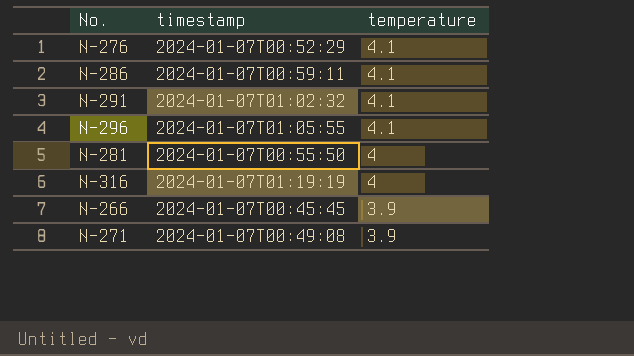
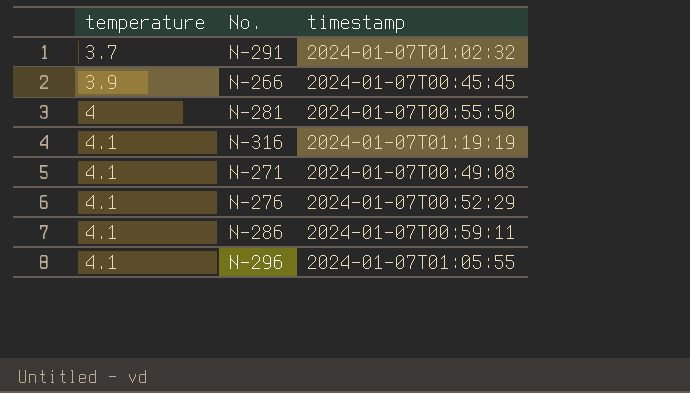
row order: temperature descending -> temperature ascending
column temperature | position: 3 -> 1
N-291 | temperature: 4.1 -> 3.7
N-316 | temperature: 4 -> 4.1
N-271 | temperature: 3.9 -> 4.1

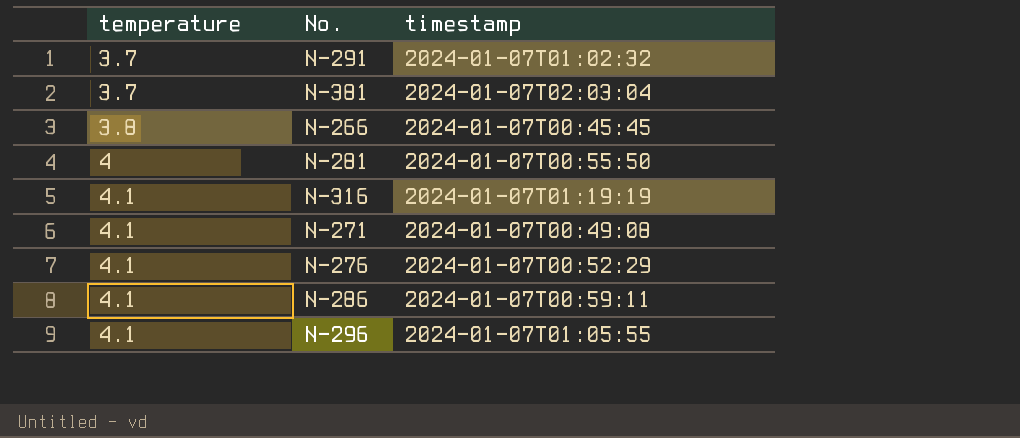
row N-381: none -> 3.7 | 2024-01-07T02:03:04
N-266 | temperature: 3.9 -> 3.8

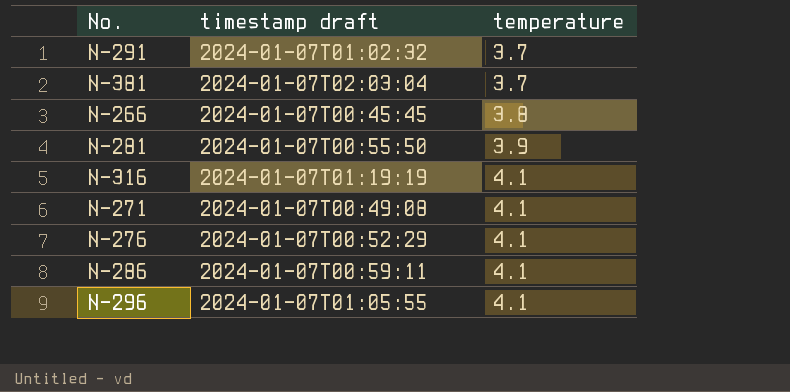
column name: timestamp -> timestamp draft
column temperature | position: 1 -> 3
N-281 | temperature: 4 -> 3.9

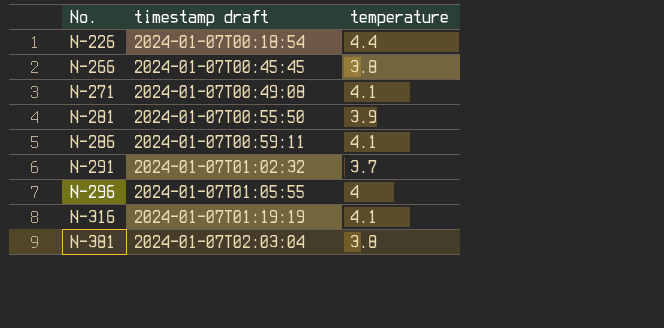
row order: temperature ascending -> No. ascending
row N-276: 2024-01-07T00:52:29 | 4.1 -> none
row N-226: none -> 2024-01-07T00:18:54 | 4.4
N-296 | temperature: 4.1 -> 4
N-381 | temperature: 3.7 -> 3.8

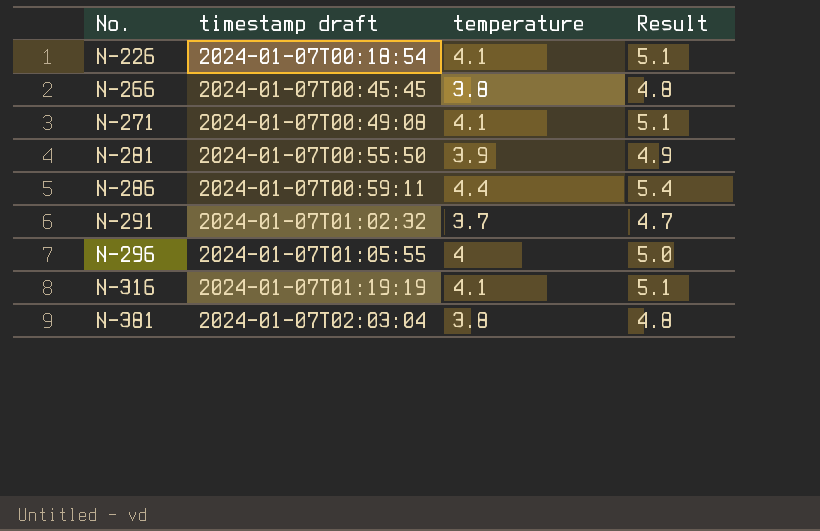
column Result | formula: none -> [temperature] + 1
N-226 | temperature: 4.4 -> 4.1
N-286 | temperature: 4.1 -> 4.4

